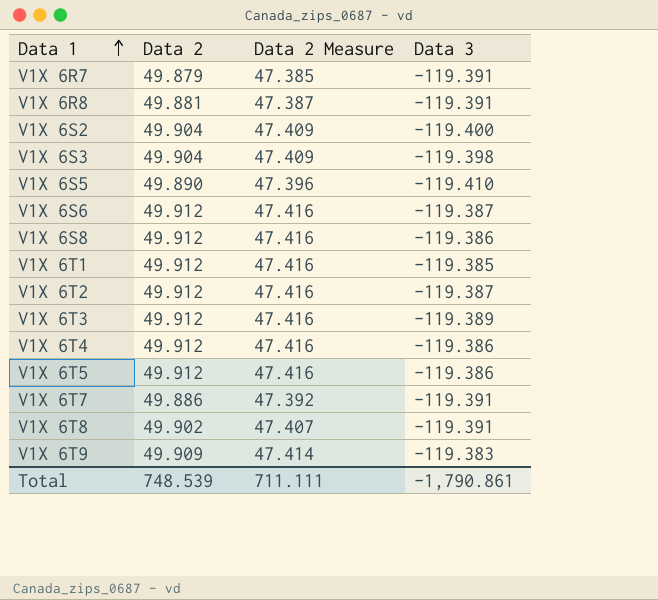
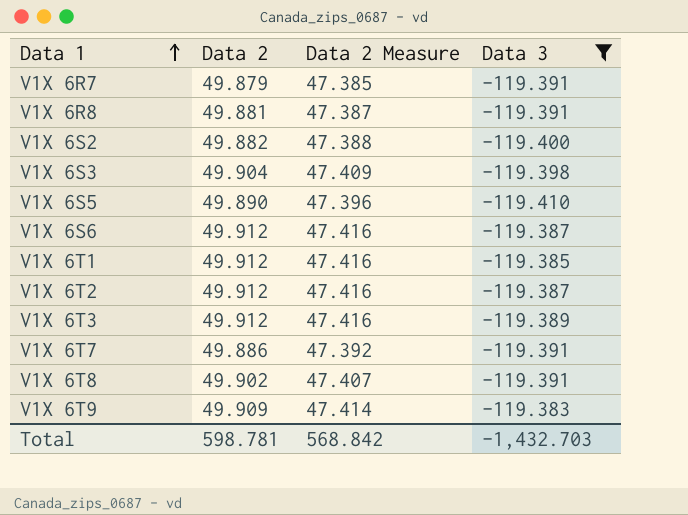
filter: none -> Data 3 != -119.386
V1X 6S2 | Data 2: 49.904 -> 49.882
V1X 6S2 | Data 2 Measure: 47.409 -> 47.388
Total | Data 2: 748.539 -> 598.781
Total | Data 2 Measure: 711.111 -> 568.842
Total | Data 3: -1,790.861 -> -1,432.703

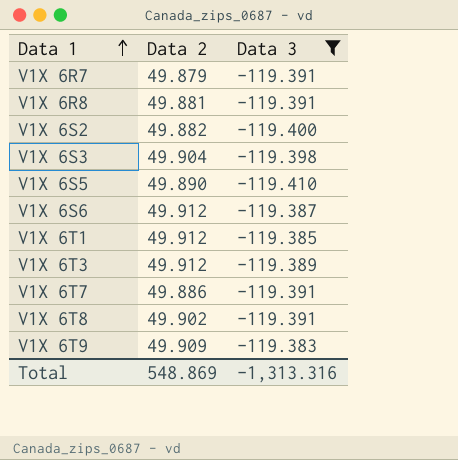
column Data 2 Measure | formula: [Data 2] * 0.95 -> none
row V1X 6T2: 49.912 | 47.416 | -119.387 -> none
Total | Data 2: 598.781 -> 548.869
Total | Data 3: -1,432.703 -> -1,313.316

